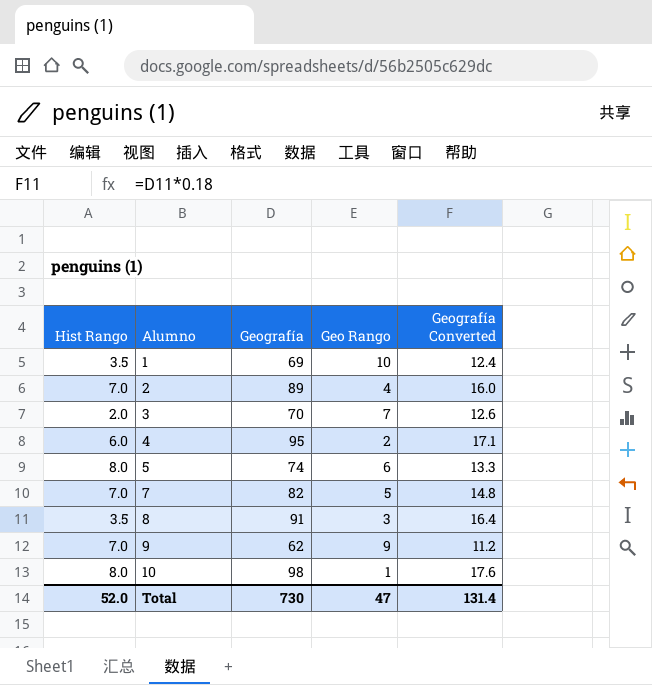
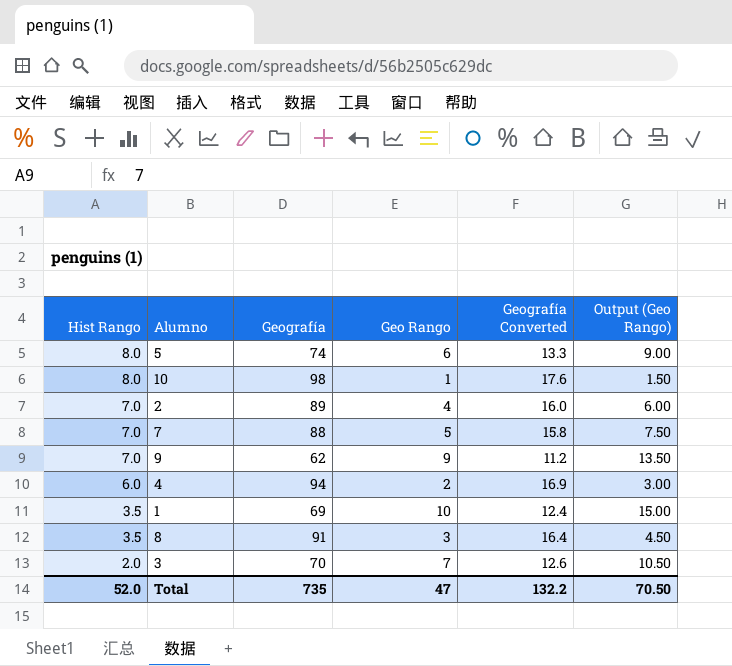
row order: Alumno ascending -> Hist Rango descending
column Output (Geo Rango) | formula: none -> [Geo Rango] * 1.5
7 | Geografía: 82 -> 88
7 | Geografía Converted: 14.8 -> 15.8
4 | Geografía: 95 -> 94
4 | Geografía Converted: 17.1 -> 16.9
Total | Geografía: 730 -> 735
Total | Geografía Converted: 131.4 -> 132.2

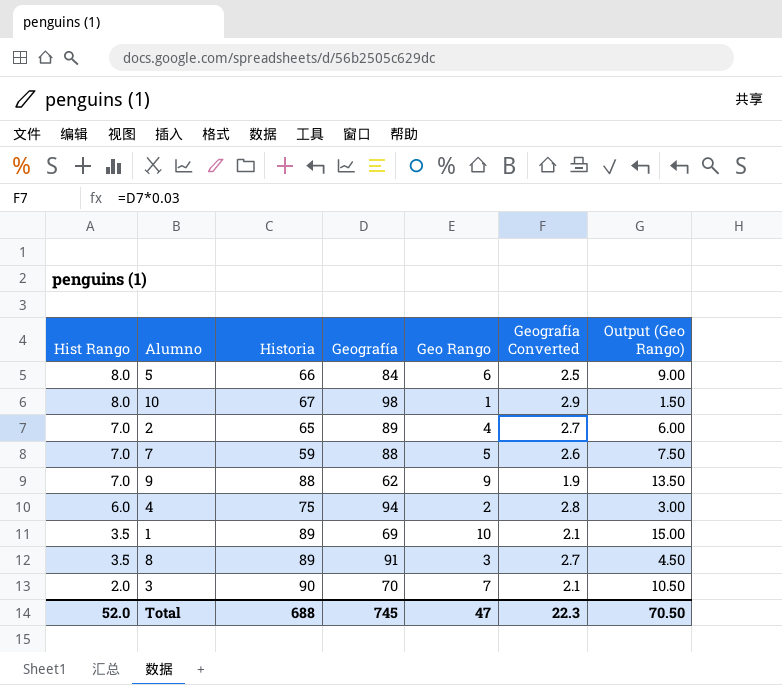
column Historia | position: none -> 3
column Geografía Converted | formula: [Geografía] * 0.18 -> [Geografía] * 0.03
5 | Geografía: 74 -> 84
Total | Geografía: 735 -> 745
Total | Geografía Converted: 132.2 -> 22.3

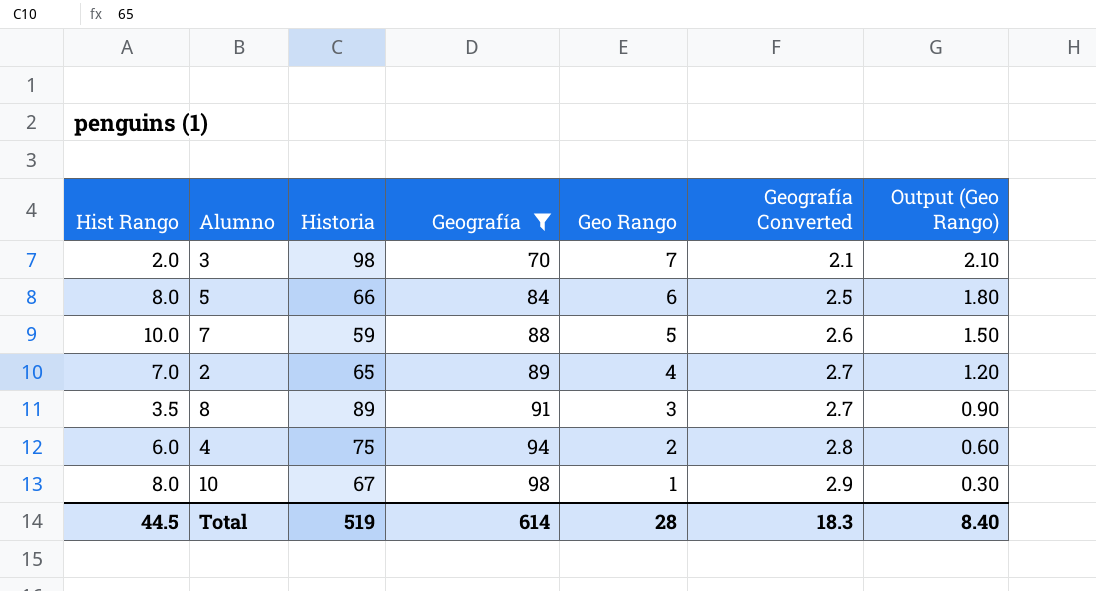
filter: none -> Geografía >= 70
row order: Hist Rango descending -> Geografía ascending
column Output (Geo Rango) | formula: [Geo Rango] * 1.5 -> [Geo Rango] * 0.3
3 | Historia: 90 -> 98
7 | Hist Rango: 7.0 -> 10.0
Total | Hist Rango: 52.0 -> 44.5
Total | Historia: 688 -> 519
Total | Geografía: 745 -> 614
Total | Geo Rango: 47 -> 28
Total | Geografía Converted: 22.3 -> 18.3
Total | Output (Geo Rango): 70.50 -> 8.40

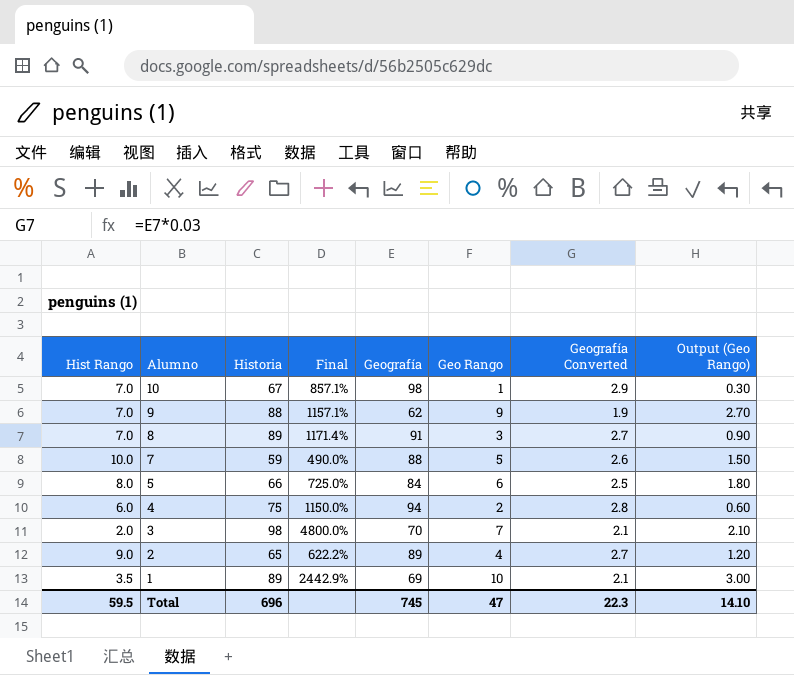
filter: Geografía >= 70 -> none
row order: Geografía ascending -> Alumno descending
column Final | formula: none -> ([Historia] - [Hist Rango]) / [Hist Rango]
10 | Hist Rango: 8.0 -> 7.0
8 | Hist Rango: 3.5 -> 7.0
2 | Hist Rango: 7.0 -> 9.0
Total | Hist Rango: 44.5 -> 59.5
Total | Historia: 519 -> 696
Total | Geografía: 614 -> 745
Total | Geo Rango: 28 -> 47
Total | Geografía Converted: 18.3 -> 22.3
Total | Output (Geo Rango): 8.40 -> 14.10

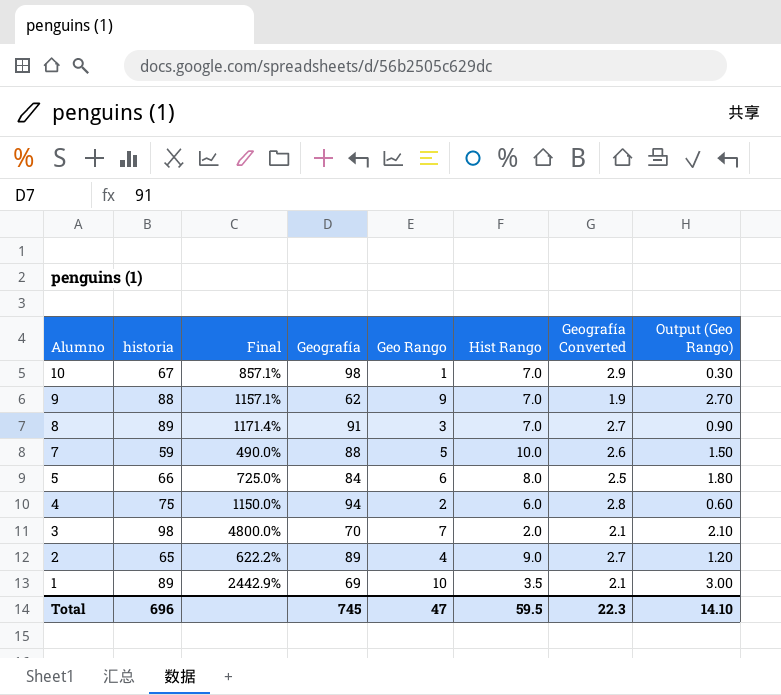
column name: Historia -> historia
column Hist Rango | position: 1 -> 6

